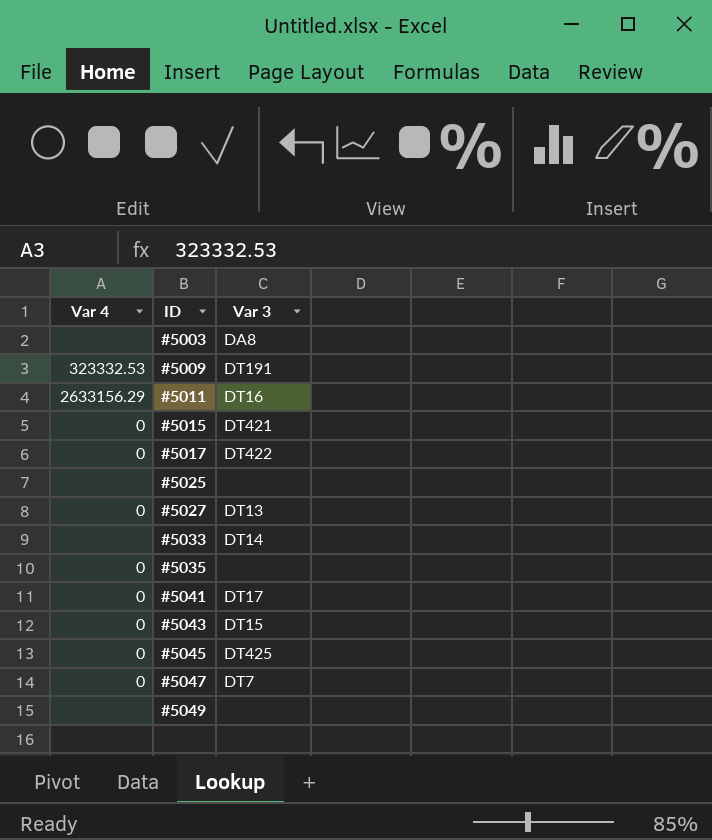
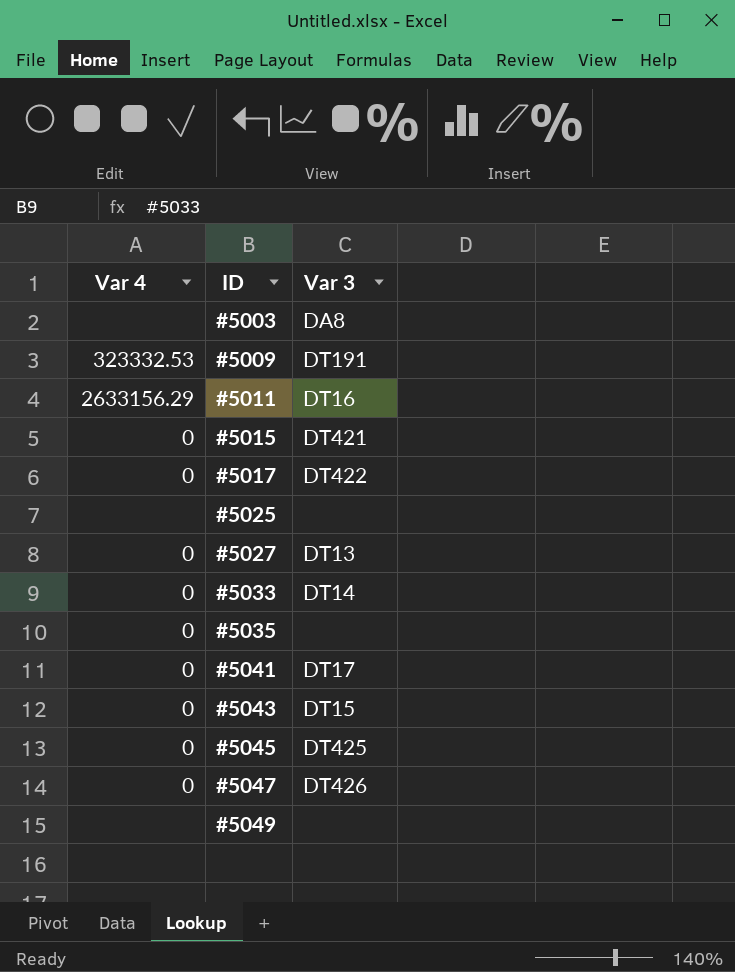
#5033 | Var 4: none -> 0
#5047 | Var 3: DT7 -> DT426

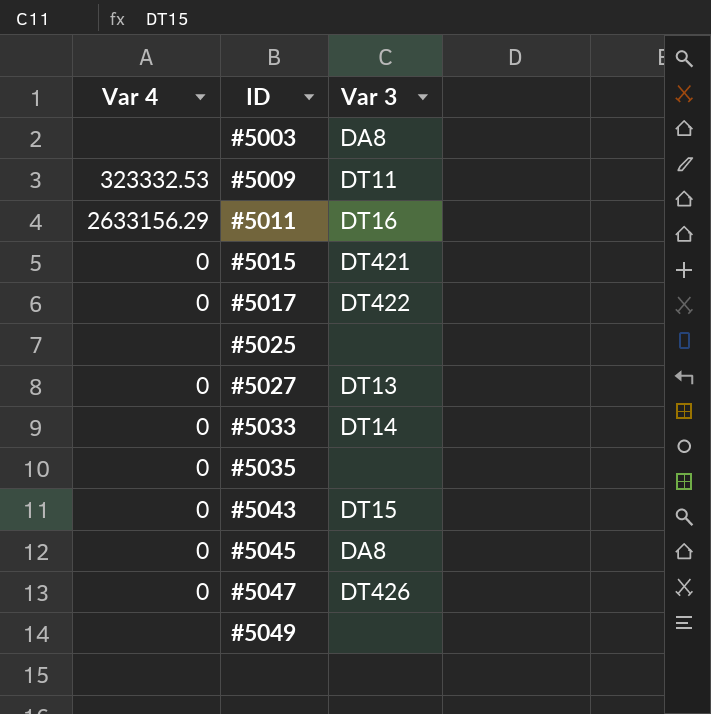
row #5041: 0 | DT17 -> none
#5009 | Var 3: DT191 -> DT11
#5045 | Var 3: DT425 -> DA8

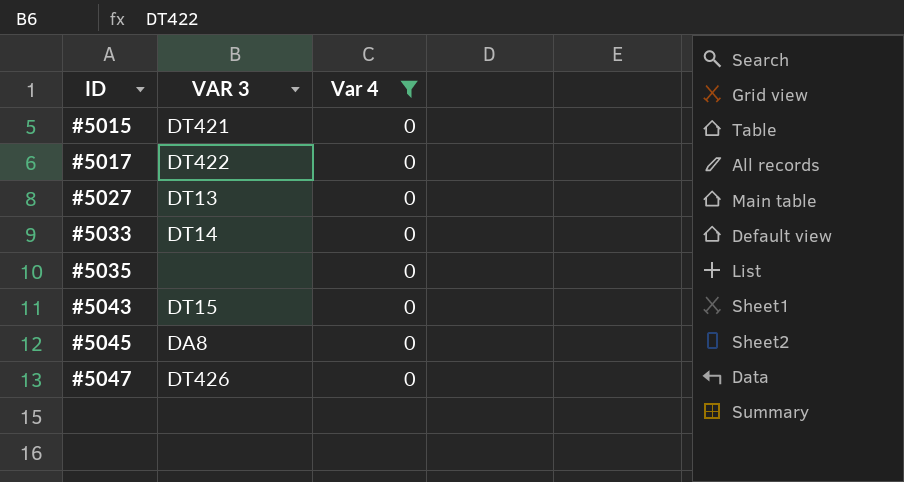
filter: none -> Var 4 = 0
column name: Var 3 -> VAR 3
column Var 4 | position: 1 -> 3

